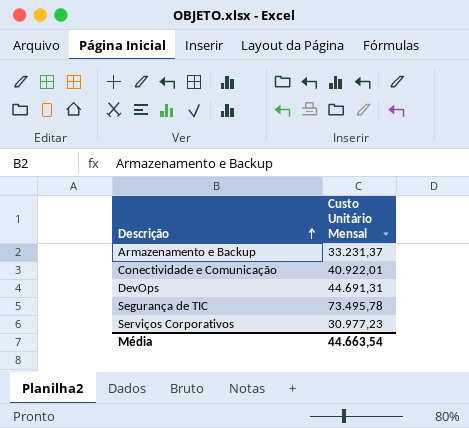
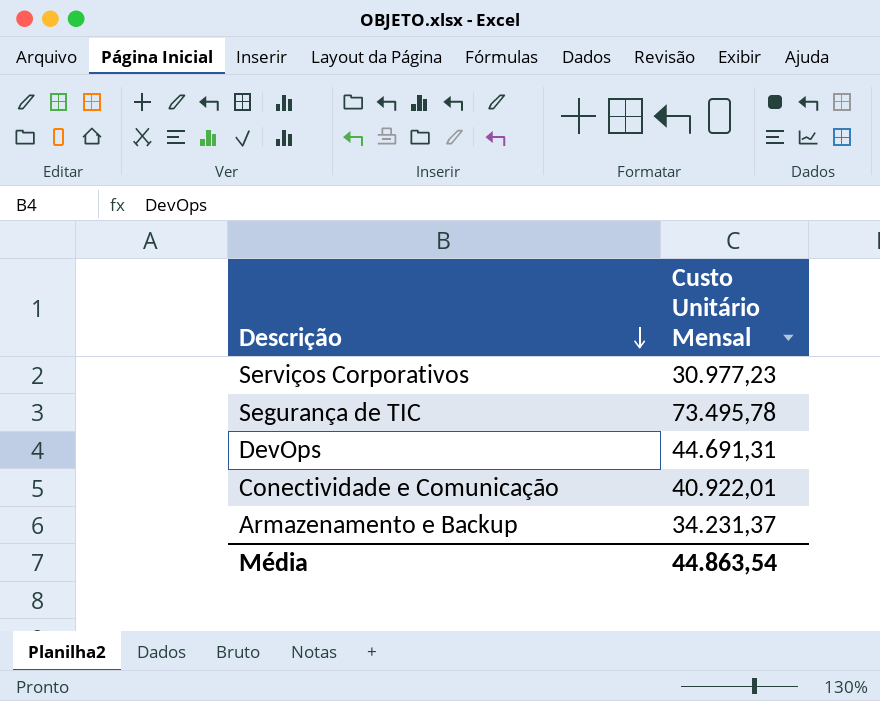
row order: Descrição ascending -> Descrição descending
Armazenamento e Backup | Custo Unitário Mensal: 33.231,37 -> 34.231,37
Média | Custo Unitário Mensal: 44.663,54 -> 44.863,54

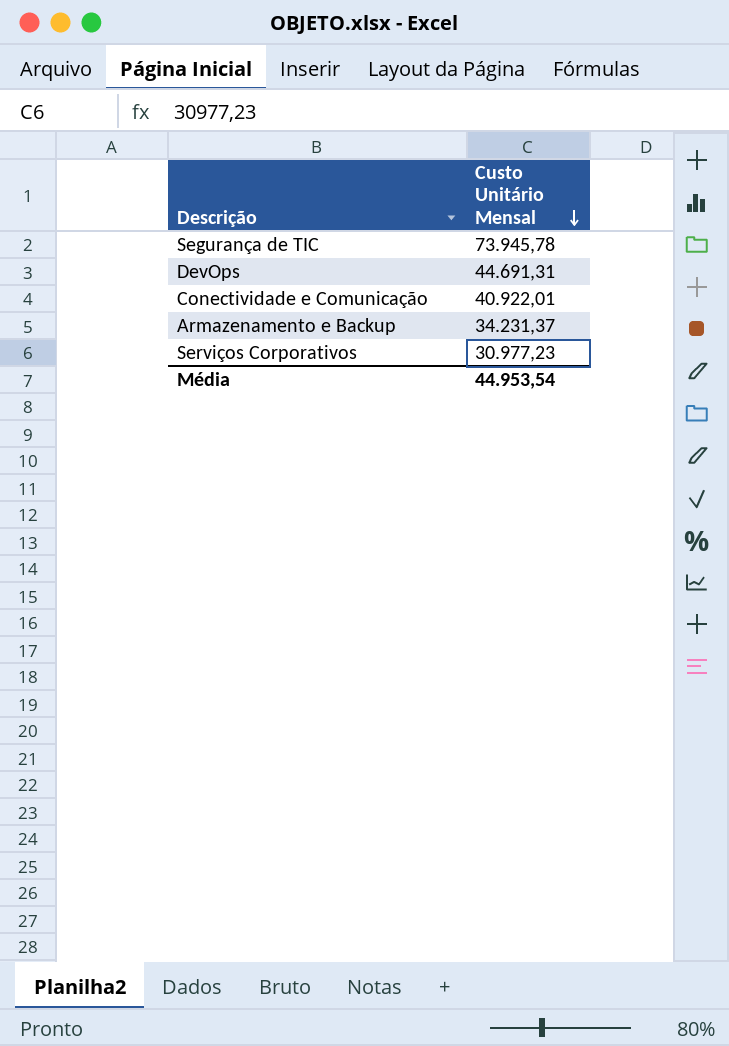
row order: Descrição descending -> Custo Unitário Mensal descending
Segurança de TIC | Custo Unitário Mensal: 73.495,78 -> 73.945,78
Média | Custo Unitário Mensal: 44.863,54 -> 44.953,54

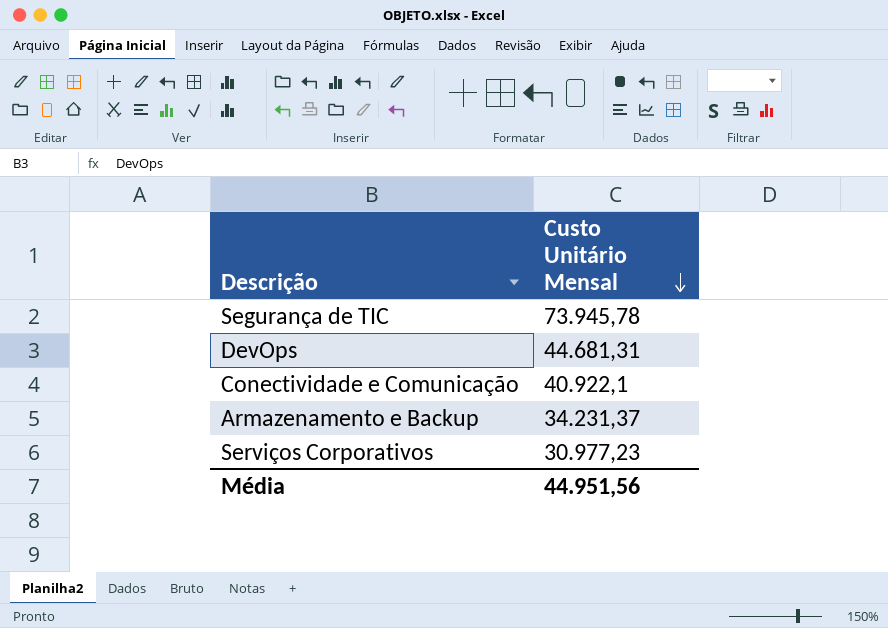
DevOps | Custo Unitário Mensal: 44.691,31 -> 44.681,31
Conectividade e Comunicação | Custo Unitário Mensal: 40.922,01 -> 40.922,1
Média | Custo Unitário Mensal: 44.953,54 -> 44.951,56

